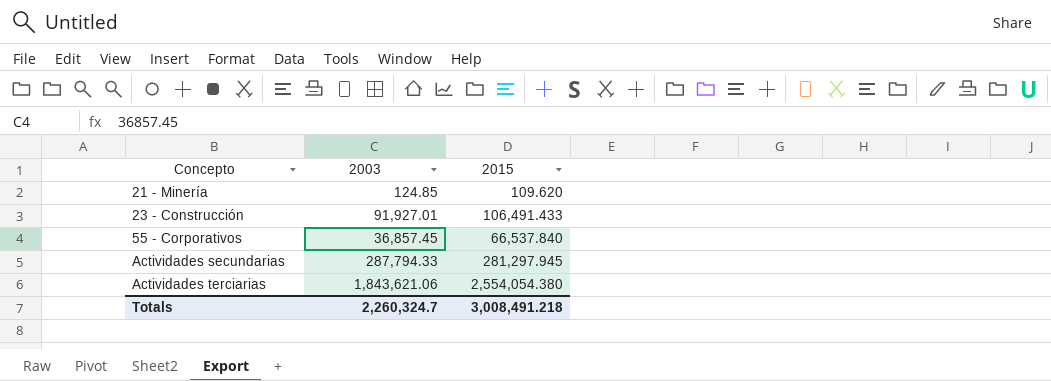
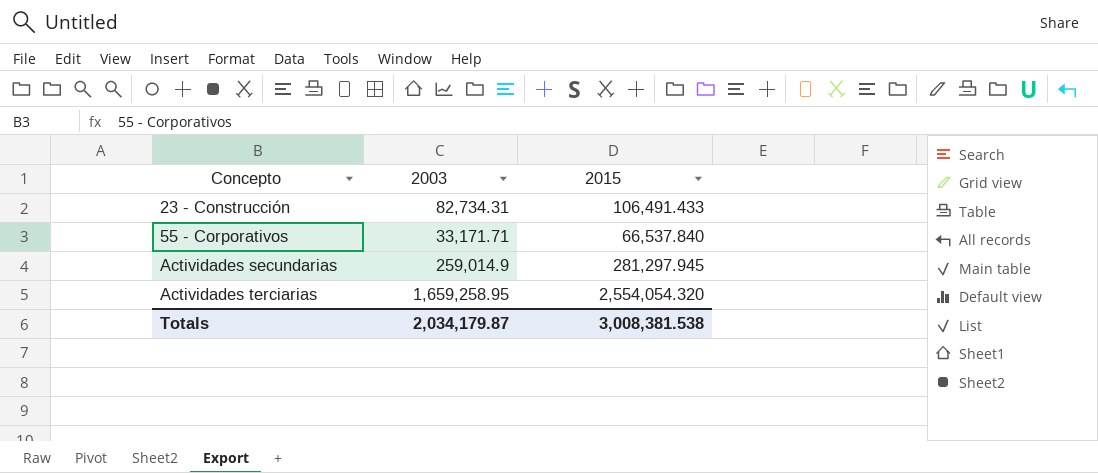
row 21 - Minería: 124.85 | 109.620 -> none
23 - Construcción | 2003: 91,927.01 -> 82,734.31
55 - Corporativos | 2003: 36,857.45 -> 33,171.71
Actividades secundarias | 2003: 287,794.33 -> 259,014.9
Actividades terciarias | 2003: 1,843,621.06 -> 1,659,258.95
Actividades terciarias | 2015: 2,554,054.380 -> 2,554,054.320
Totals | 2003: 2,260,324.7 -> 2,034,179.87
Totals | 2015: 3,008,491.218 -> 3,008,381.538

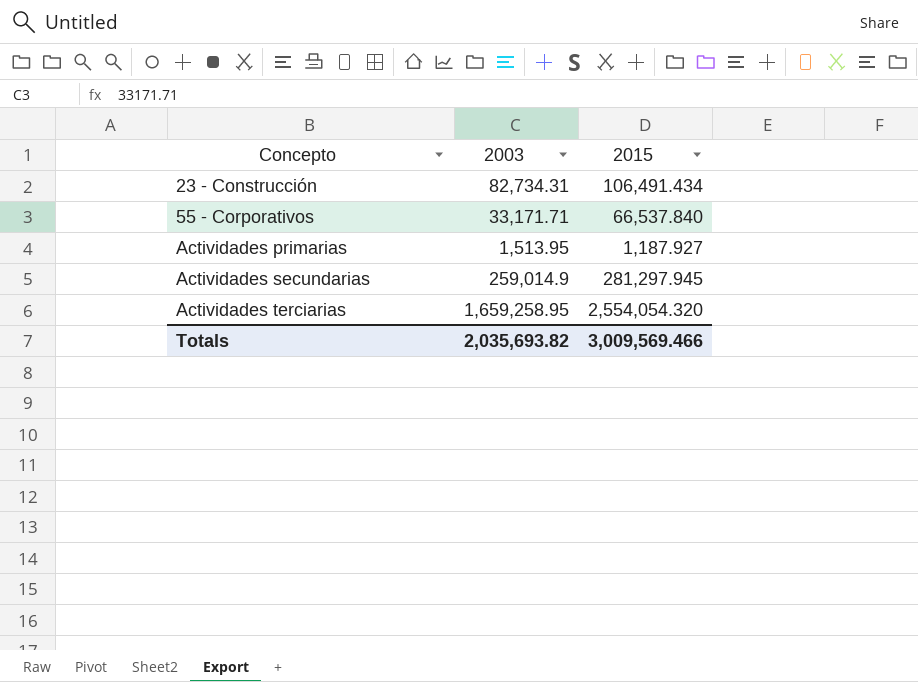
23 - Construcción | 2015: 106,491.433 -> 106,491.434
row Actividades primarias: none -> 1,513.95 | 1,187.927
Totals | 2003: 2,034,179.87 -> 2,035,693.82
Totals | 2015: 3,008,381.538 -> 3,009,569.466

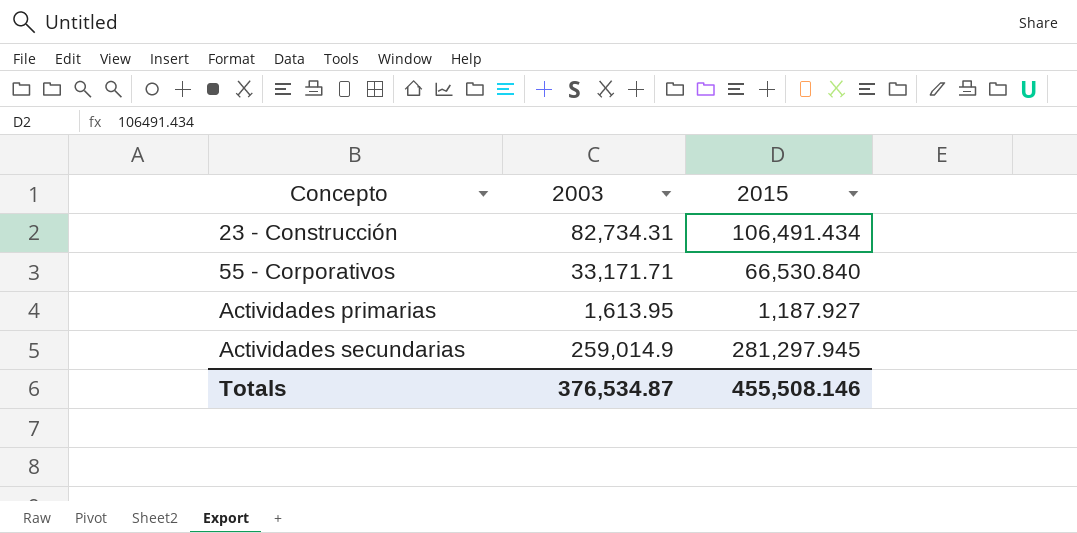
row Actividades terciarias: 1,659,258.95 | 2,554,054.320 -> none
55 - Corporativos | 2015: 66,537.840 -> 66,530.840
Actividades primarias | 2003: 1,513.95 -> 1,613.95
Totals | 2003: 2,035,693.82 -> 376,534.87
Totals | 2015: 3,009,569.466 -> 455,508.146

